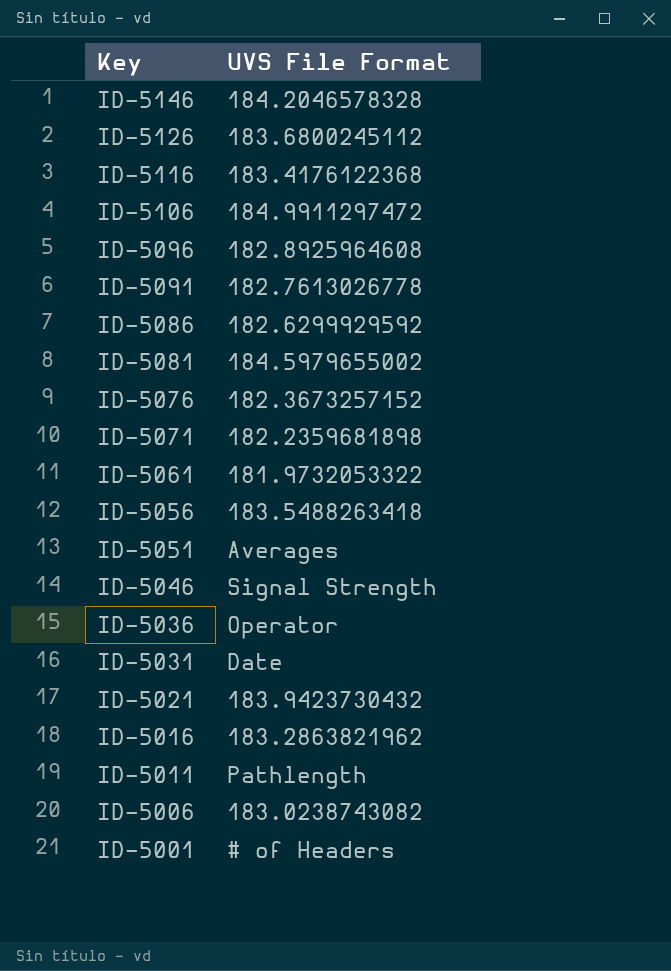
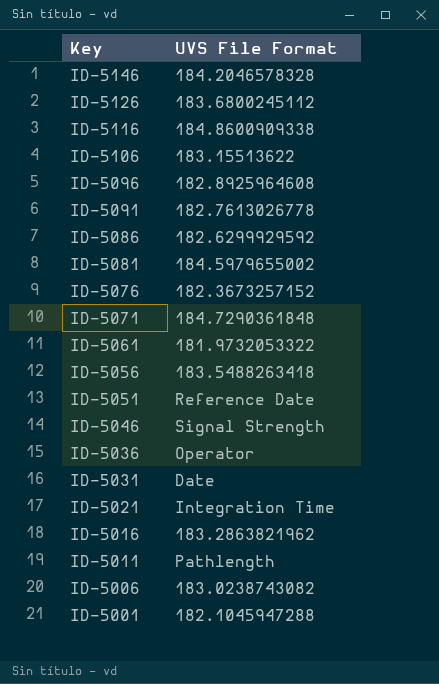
ID-5116 | UVS File Format: 183.4176122368 -> 184.8600909338
ID-5106 | UVS File Format: 184.9911297472 -> 183.15513622
ID-5071 | UVS File Format: 182.2359681898 -> 184.7290361848
ID-5051 | UVS File Format: Averages -> Reference Date
ID-5021 | UVS File Format: 183.9423730432 -> Integration Time
ID-5001 | UVS File Format: # of Headers -> 182.1045947288

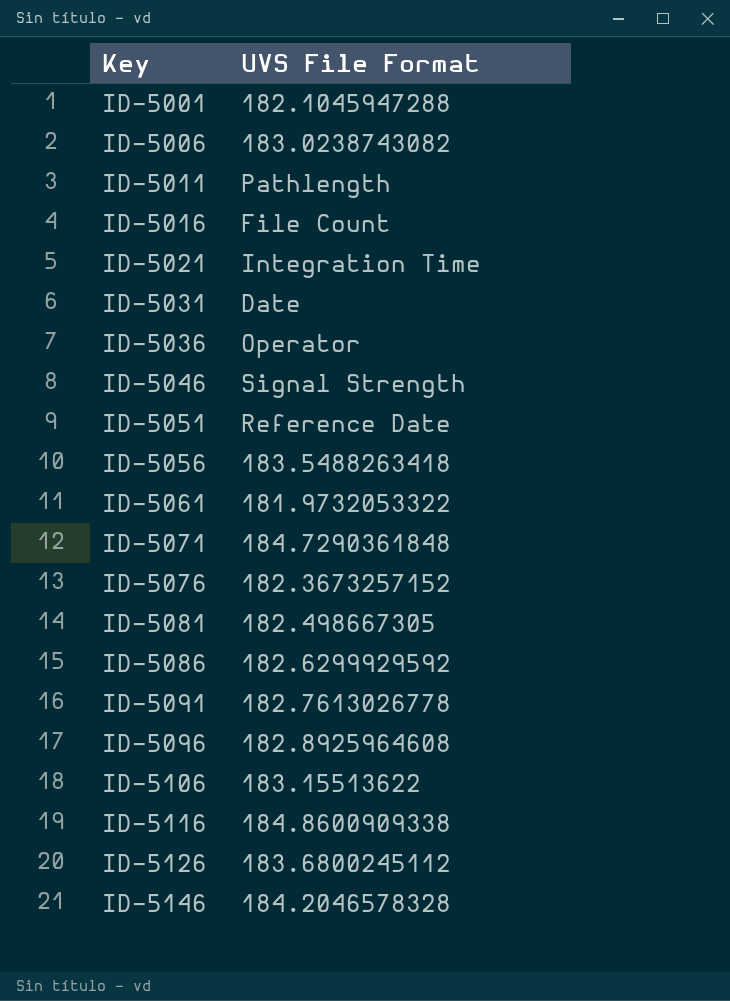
row order: Key descending -> Key ascending
ID-5016 | UVS File Format: 183.2863821962 -> File Count
ID-5081 | UVS File Format: 184.5979655002 -> 182.498667305

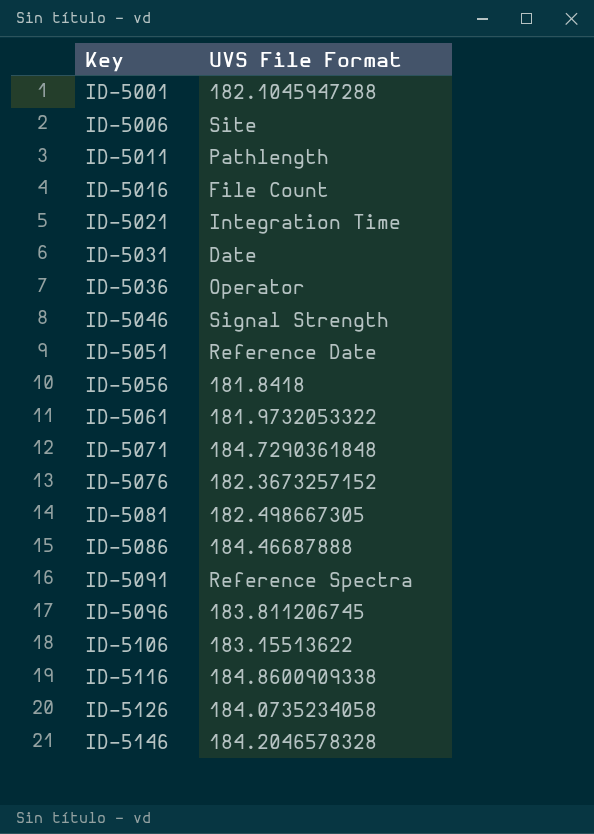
ID-5006 | UVS File Format: 183.0238743082 -> Site
ID-5056 | UVS File Format: 183.5488263418 -> 181.8418
ID-5086 | UVS File Format: 182.6299929592 -> 184.46687888
ID-5091 | UVS File Format: 182.7613026778 -> Reference Spectra
ID-5096 | UVS File Format: 182.8925964608 -> 183.811206745
ID-5126 | UVS File Format: 183.6800245112 -> 184.0735234058

